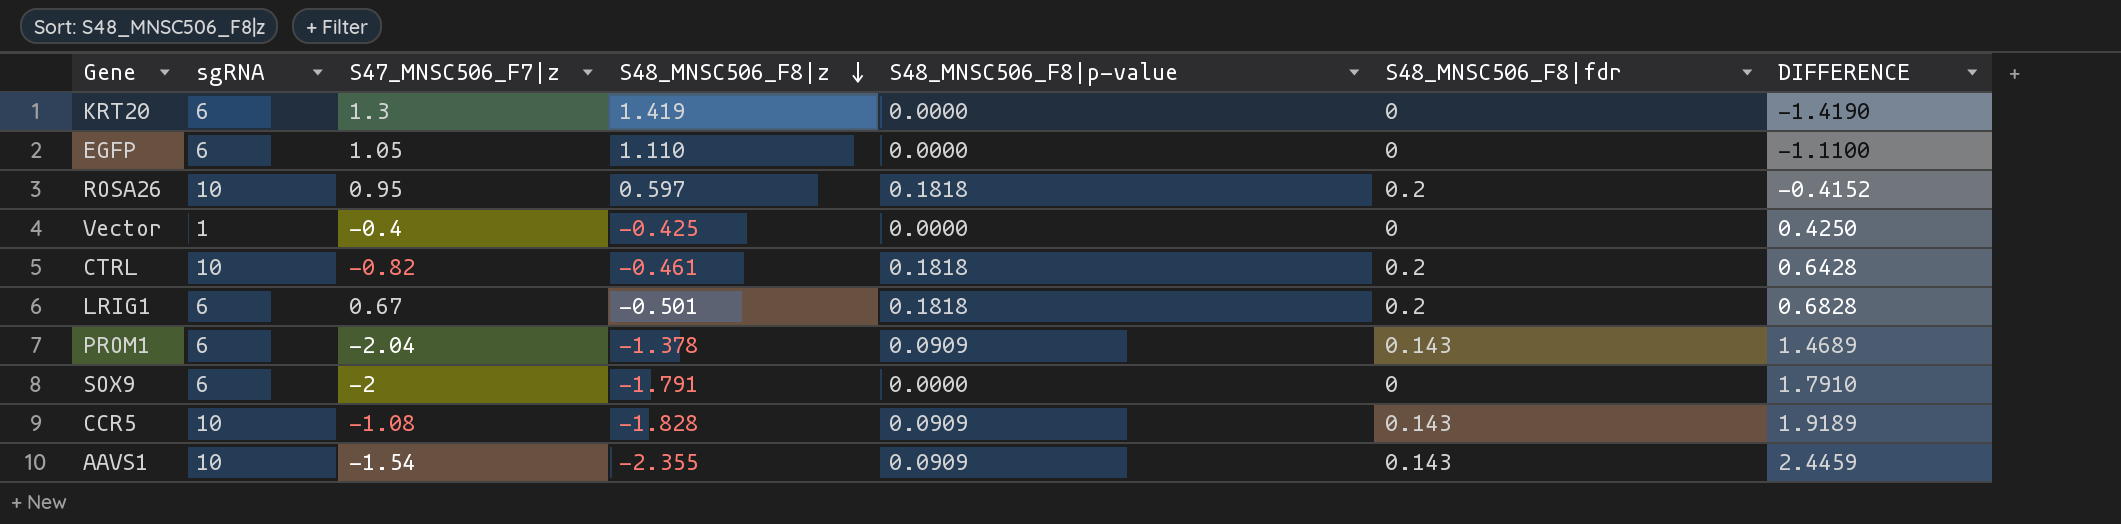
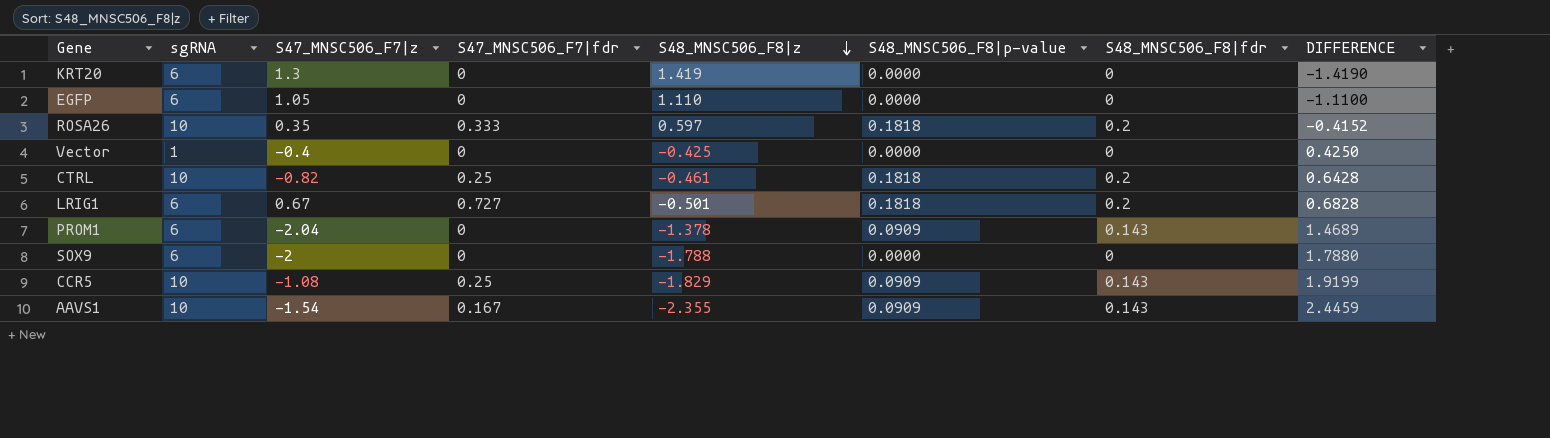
column S47_MNSC506_F7|fdr | position: none -> 4
ROSA26 | S47_MNSC506_F7|z: 0.95 -> 0.35
SOX9 | S48_MNSC506_F8|z: -1.791 -> -1.788
SOX9 | DIFFERENCE: 1.7910 -> 1.7880
CCR5 | S48_MNSC506_F8|z: -1.828 -> -1.829
CCR5 | DIFFERENCE: 1.9189 -> 1.9199

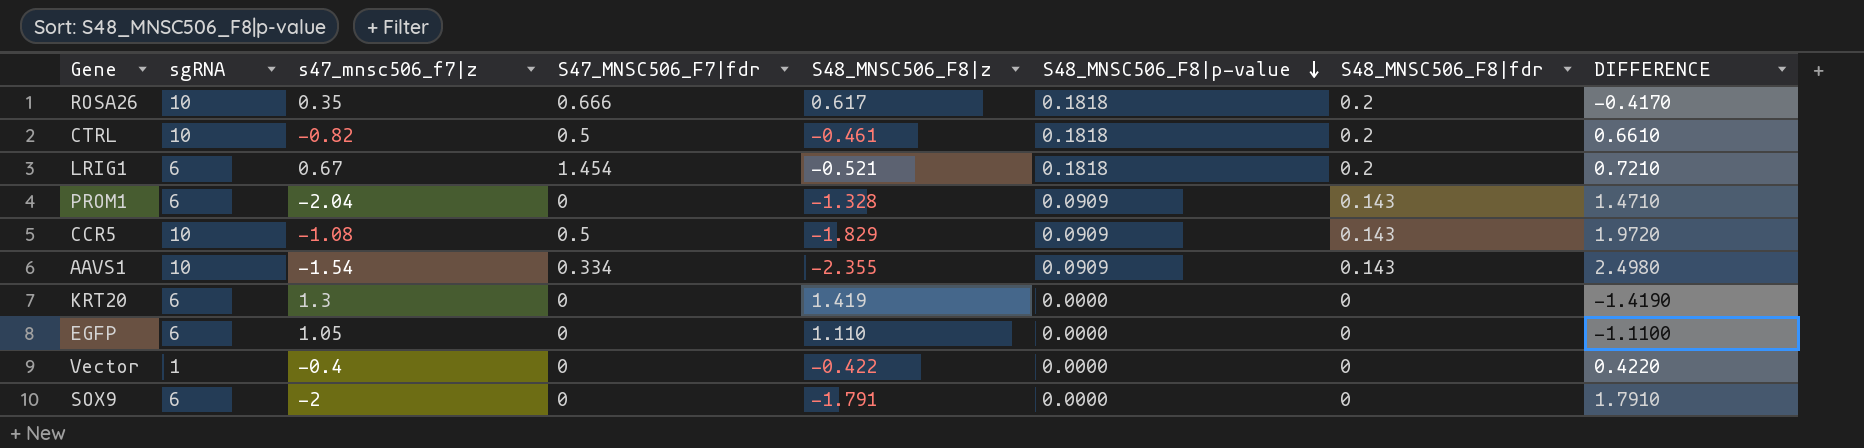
row order: S48_MNSC506_F8|z descending -> S48_MNSC506_F8|p-value descending
column name: S47_MNSC506_F7|z -> s47_mnsc506_f7|z
column DIFFERENCE | formula: [S48_MNSC506_F8|p-value] - [S48_MNSC506_F8|z] -> [S48_MNSC506_F8|fdr] - [S48_MNSC506_F8|z]
ROSA26 | S47_MNSC506_F7|fdr: 0.333 -> 0.666
ROSA26 | S48_MNSC506_F8|z: 0.597 -> 0.617
CTRL | S47_MNSC506_F7|fdr: 0.25 -> 0.5
LRIG1 | S47_MNSC506_F7|fdr: 0.727 -> 1.454
LRIG1 | S48_MNSC506_F8|z: -0.501 -> -0.521
PROM1 | S48_MNSC506_F8|z: -1.378 -> -1.328
CCR5 | S47_MNSC506_F7|fdr: 0.25 -> 0.5
AAVS1 | S47_MNSC506_F7|fdr: 0.167 -> 0.334
Vector | S48_MNSC506_F8|z: -0.425 -> -0.422
SOX9 | S48_MNSC506_F8|z: -1.788 -> -1.791

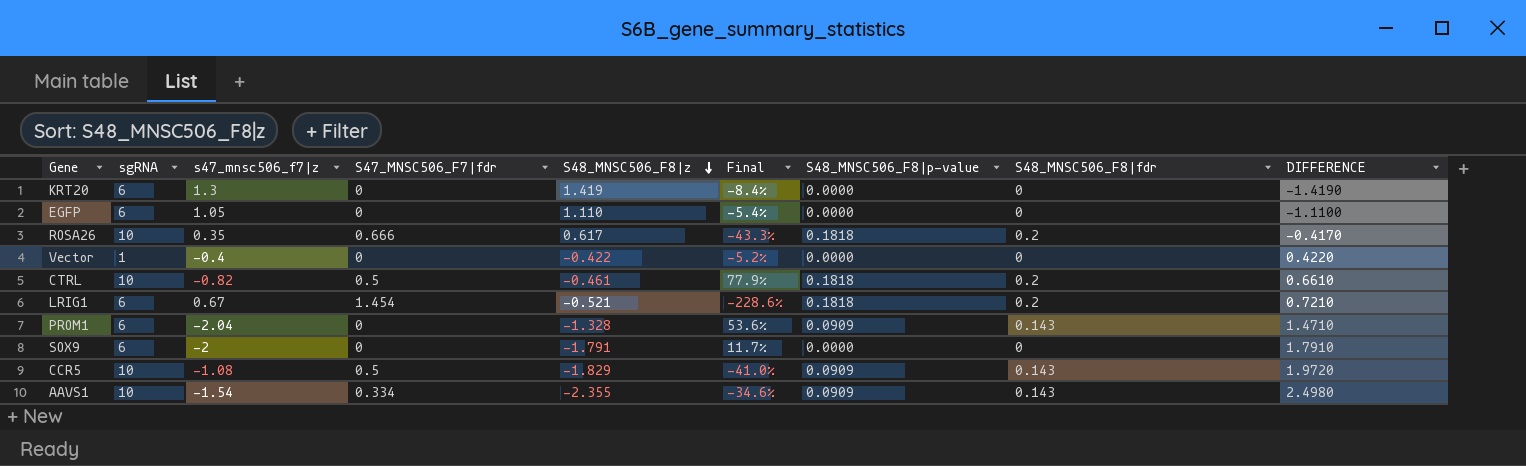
row order: S48_MNSC506_F8|p-value descending -> S48_MNSC506_F8|z descending
column Final | formula: none -> ([s47_mnsc506_f7|z] - [S48_MNSC506_F8|z]) / [S48_MNSC506_F8|z]

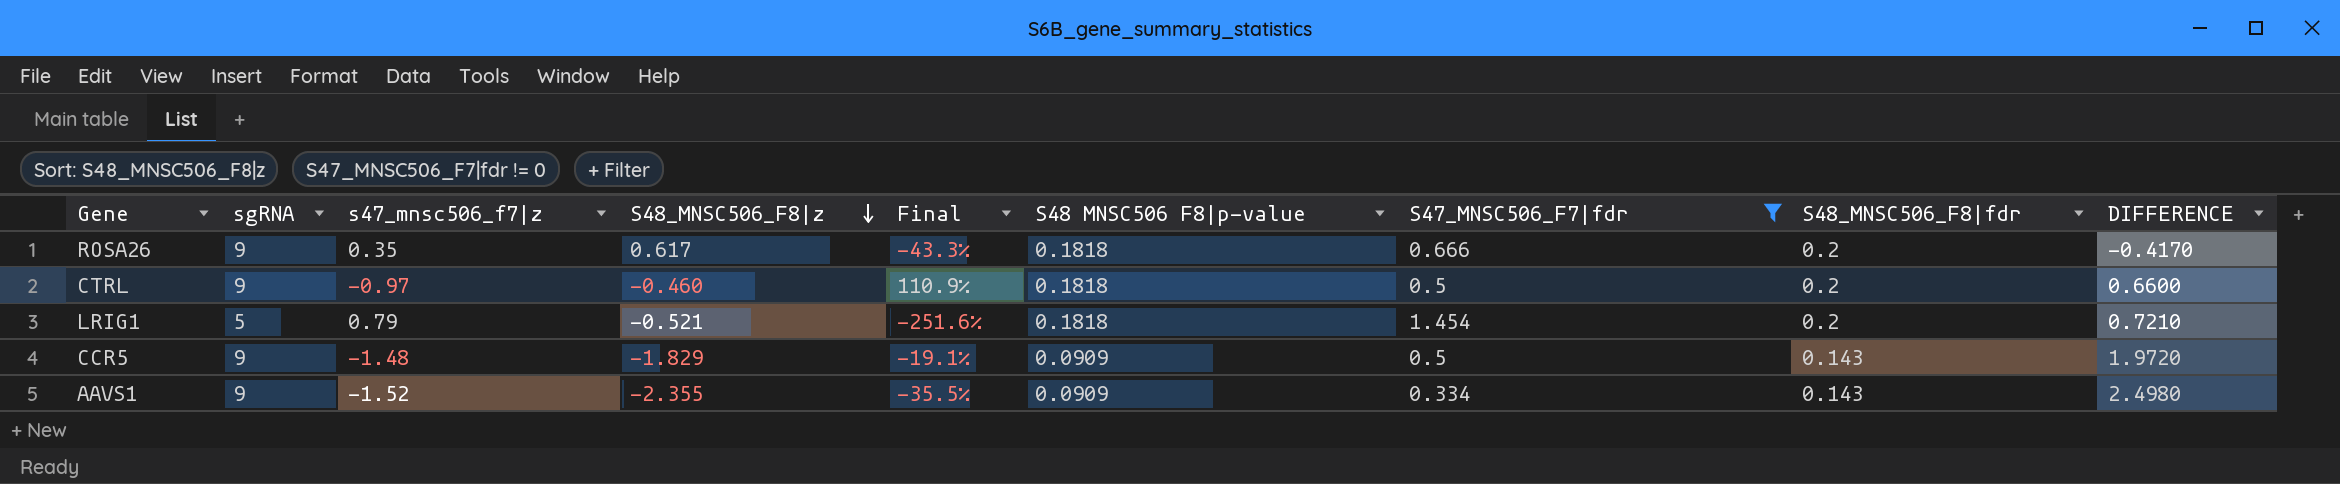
filter: none -> S47_MNSC506_F7|fdr != 0
column name: S48_MNSC506_F8|p-value -> S48 MNSC506 F8|p-value
column S47_MNSC506_F7|fdr | position: 4 -> 7
ROSA26 | sgRNA: 10 -> 9
CTRL | sgRNA: 10 -> 9
CTRL | s47_mnsc506_f7|z: -0.82 -> -0.97
CTRL | S48_MNSC506_F8|z: -0.461 -> -0.460
CTRL | Final: 77.9% -> 110.9%
CTRL | DIFFERENCE: 0.6610 -> 0.6600
LRIG1 | sgRNA: 6 -> 5
LRIG1 | s47_mnsc506_f7|z: 0.67 -> 0.79
LRIG1 | Final: -228.6% -> -251.6%
CCR5 | sgRNA: 10 -> 9
CCR5 | s47_mnsc506_f7|z: -1.08 -> -1.48
CCR5 | Final: -41.0% -> -19.1%
AAVS1 | sgRNA: 10 -> 9
AAVS1 | s47_mnsc506_f7|z: -1.54 -> -1.52
AAVS1 | Final: -34.6% -> -35.5%

